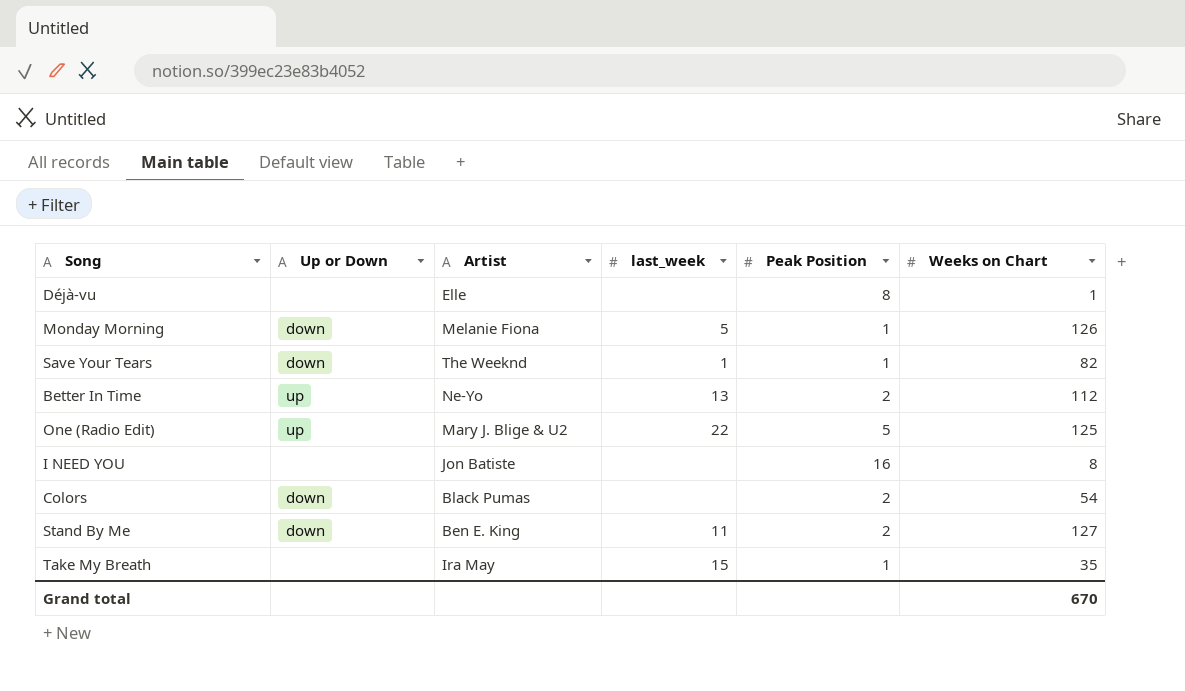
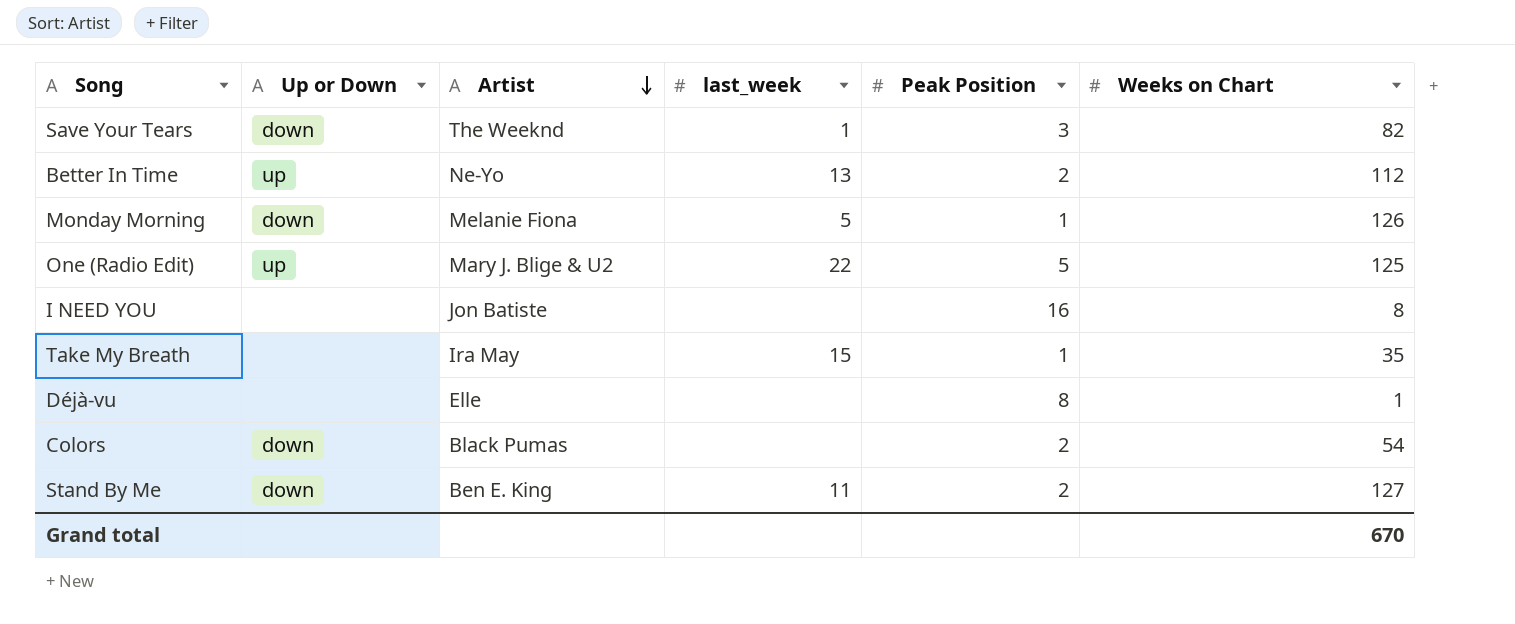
row order: none -> Artist descending
Save Your Tears | Peak Position: 1 -> 3

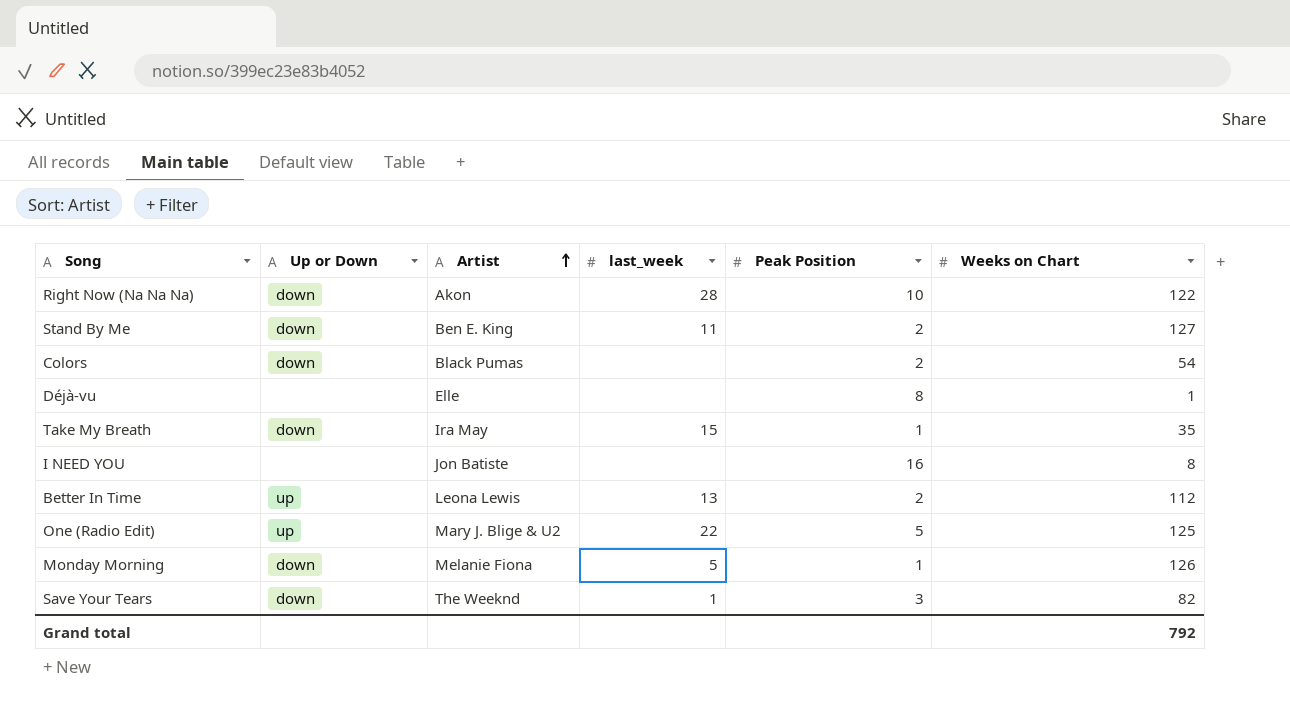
row order: Artist descending -> Artist ascending
row Right Now (Na Na Na): none -> down | Akon | 28 | 10 | 122
Take My Breath | Up or Down: none -> down
Better In Time | Artist: Ne-Yo -> Leona Lewis
Grand total | Weeks on Chart: 670 -> 792

